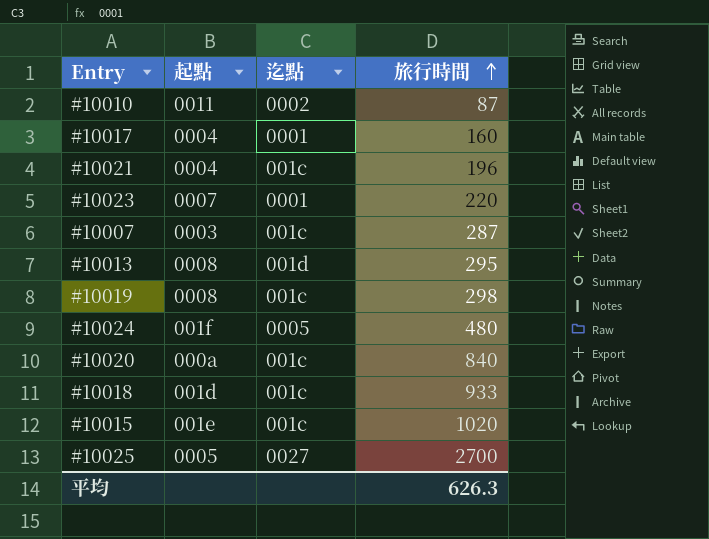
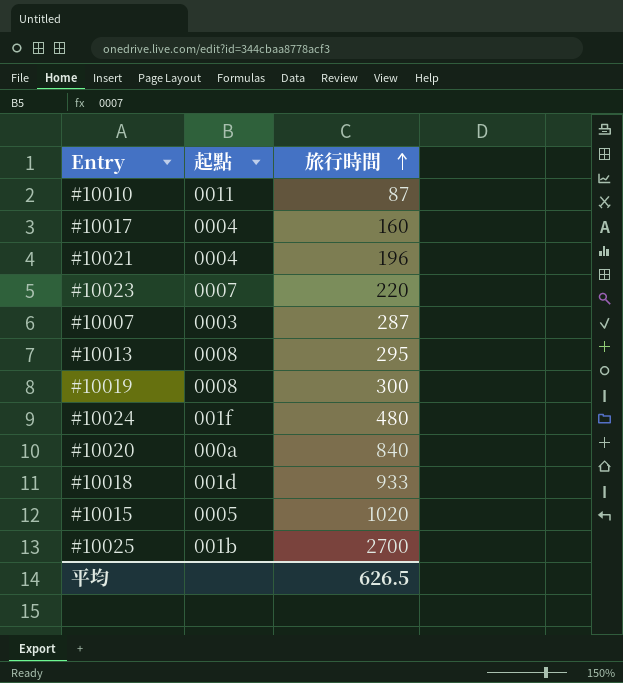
column 迄點 | position: 3 -> none
#10019 | 旅行時間: 298 -> 300
#10015 | 起點: 001e -> 0005
#10025 | 起點: 0005 -> 001b
平均 | 旅行時間: 626.3 -> 626.5

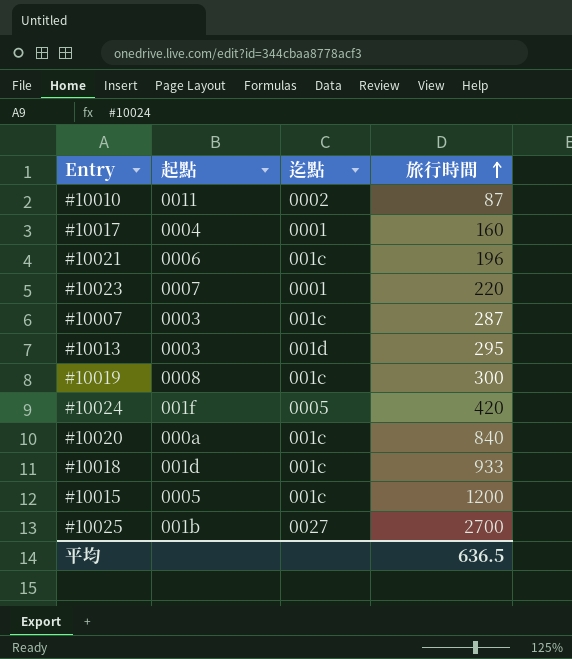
column 迄點 | position: none -> 3
#10021 | 起點: 0004 -> 0006
#10013 | 起點: 0008 -> 0003
#10024 | 旅行時間: 480 -> 420
#10015 | 旅行時間: 1020 -> 1200
平均 | 旅行時間: 626.5 -> 636.5

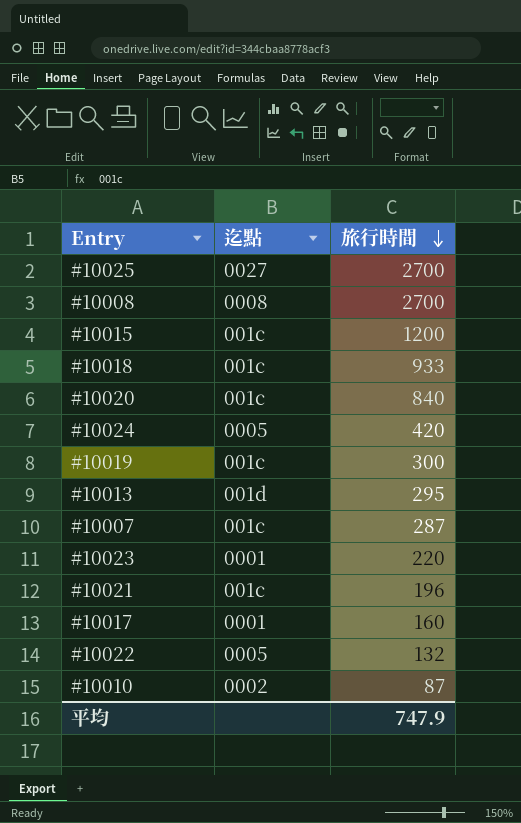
row order: 旅行時間 ascending -> 旅行時間 descending
column 起點 | position: 2 -> none
row #10008: none -> 0008 | 2700
row #10022: none -> 0005 | 132
平均 | 旅行時間: 636.5 -> 747.9

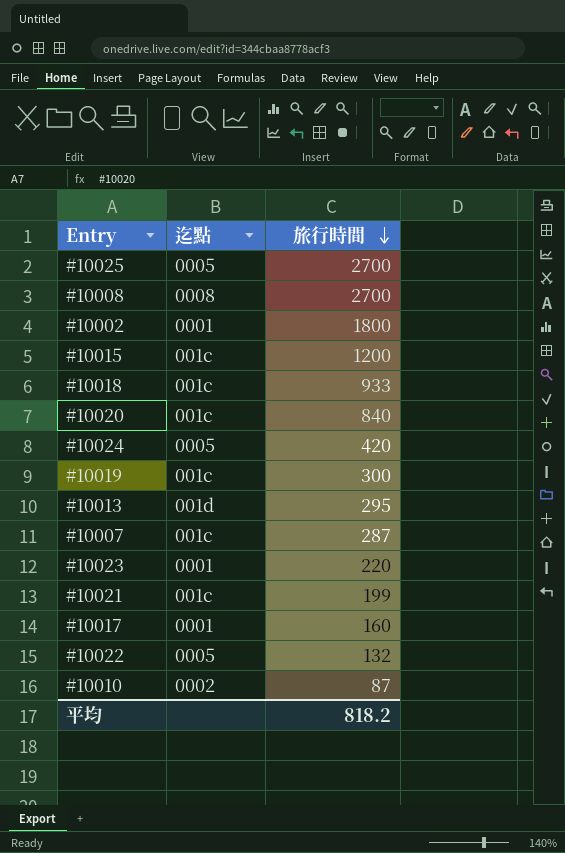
#10025 | 迄點: 0027 -> 0005
row #10002: none -> 0001 | 1800
#10021 | 旅行時間: 196 -> 199
平均 | 旅行時間: 747.9 -> 818.2

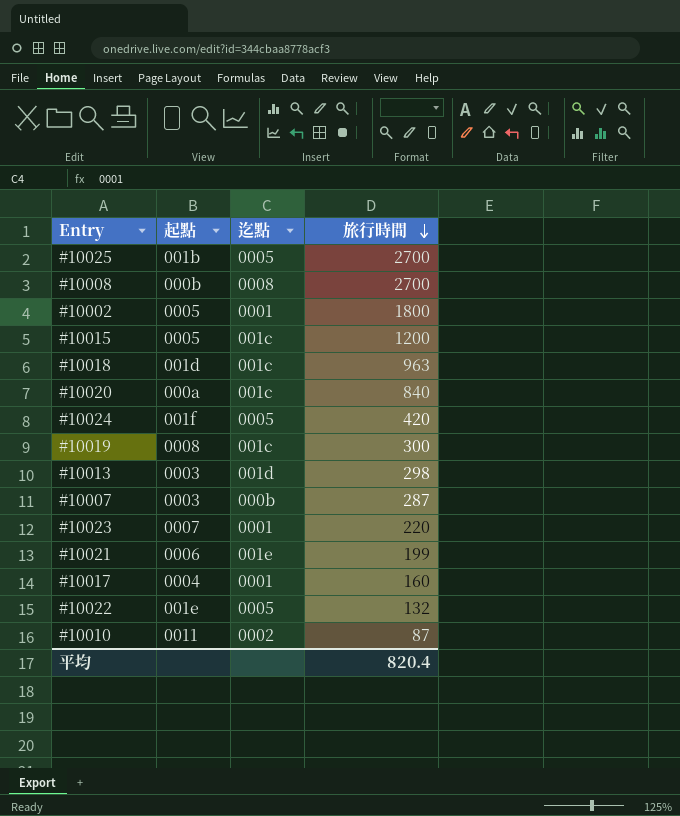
column 起點 | position: none -> 2
#10018 | 旅行時間: 933 -> 963
#10013 | 旅行時間: 295 -> 298
#10007 | 迄點: 001c -> 000b
#10021 | 迄點: 001c -> 001e
平均 | 旅行時間: 818.2 -> 820.4

